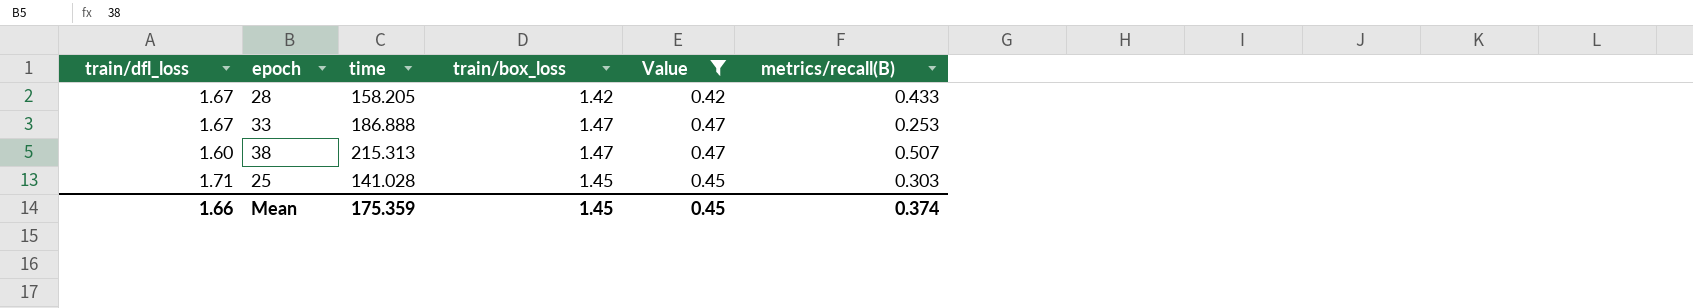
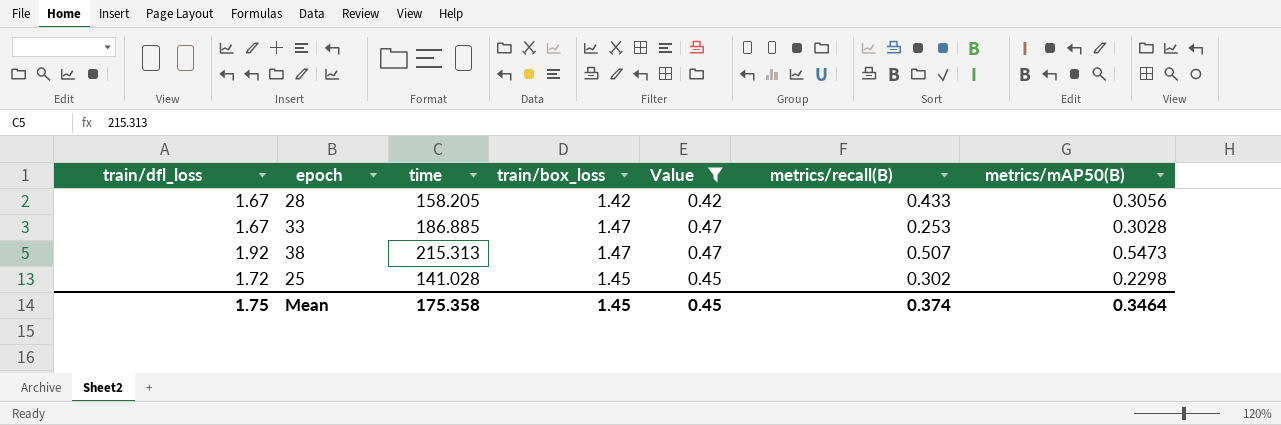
column metrics/mAP50(B) | position: none -> 7
33 | time: 186.888 -> 186.885
38 | train/dfl_loss: 1.60 -> 1.92
25 | train/dfl_loss: 1.71 -> 1.72
25 | metrics/recall(B): 0.303 -> 0.302
Mean | train/dfl_loss: 1.66 -> 1.75
Mean | time: 175.359 -> 175.358

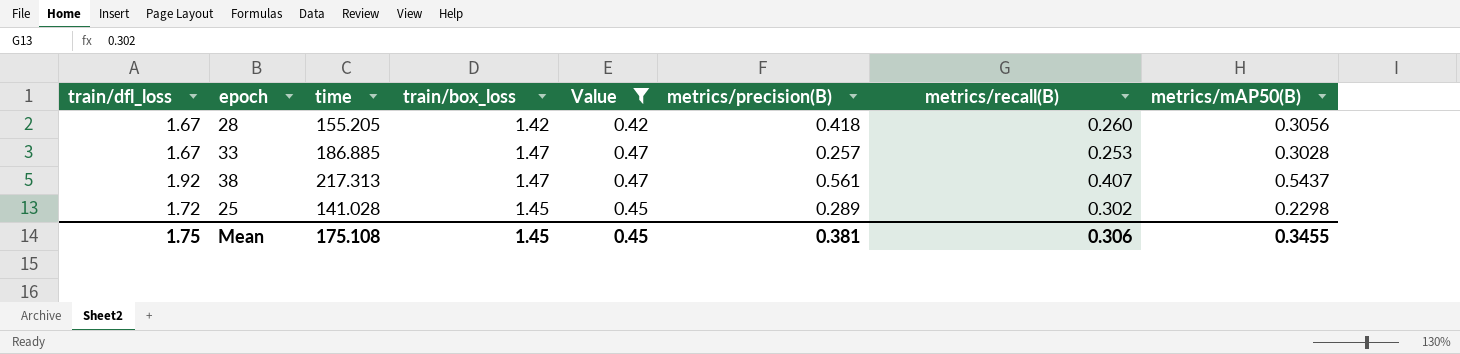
column metrics/precision(B) | position: none -> 6
28 | time: 158.205 -> 155.205
28 | metrics/recall(B): 0.433 -> 0.260
38 | time: 215.313 -> 217.313
38 | metrics/recall(B): 0.507 -> 0.407
38 | metrics/mAP50(B): 0.5473 -> 0.5437
Mean | time: 175.358 -> 175.108
Mean | metrics/recall(B): 0.374 -> 0.306
Mean | metrics/mAP50(B): 0.3464 -> 0.3455

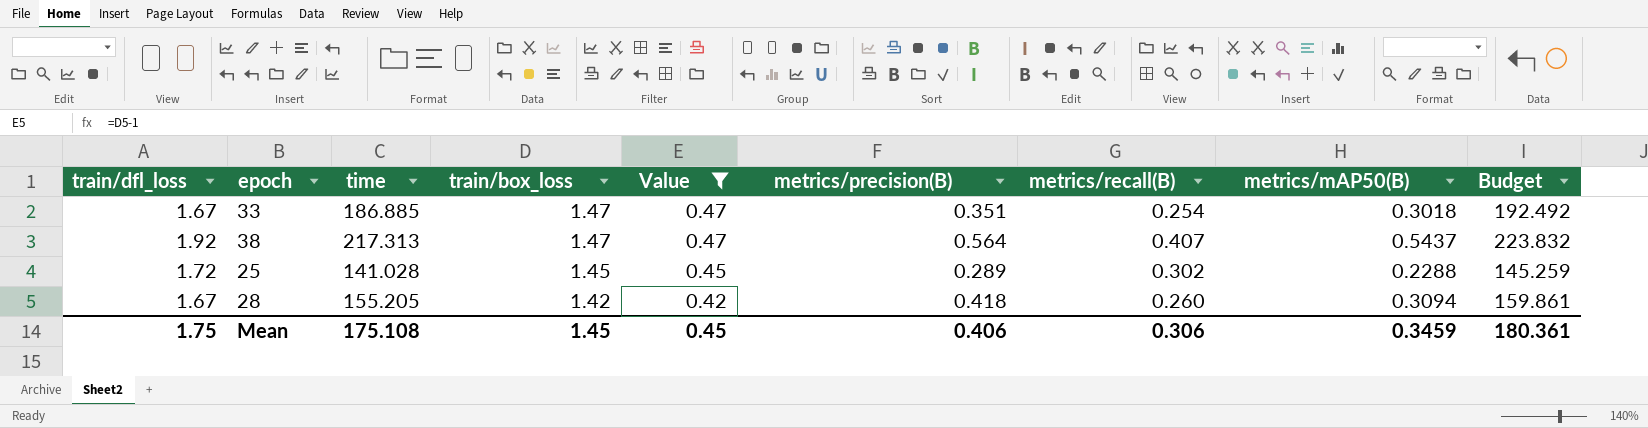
row order: none -> train/box_loss descending
column Budget | formula: none -> [time] * 1.03
33 | metrics/precision(B): 0.257 -> 0.351
33 | metrics/recall(B): 0.253 -> 0.254
33 | metrics/mAP50(B): 0.3028 -> 0.3018
38 | metrics/precision(B): 0.561 -> 0.564
25 | metrics/mAP50(B): 0.2298 -> 0.2288
28 | metrics/mAP50(B): 0.3056 -> 0.3094
Mean | metrics/precision(B): 0.381 -> 0.406
Mean | metrics/mAP50(B): 0.3455 -> 0.3459

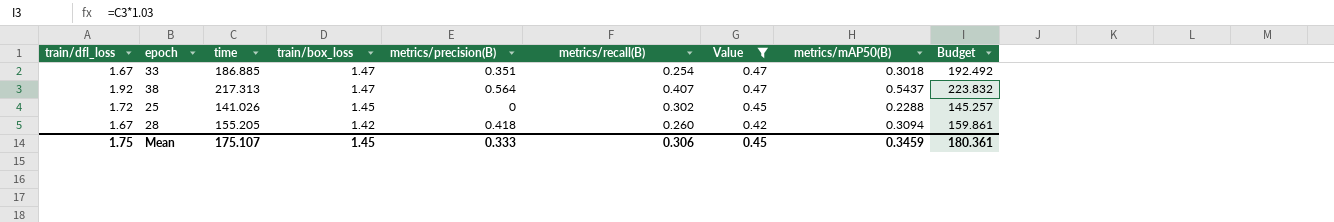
column Value | position: 5 -> 7
25 | time: 141.028 -> 141.026
25 | metrics/precision(B): 0.289 -> 0
25 | Budget: 145.259 -> 145.257
Mean | time: 175.108 -> 175.107
Mean | metrics/precision(B): 0.406 -> 0.333

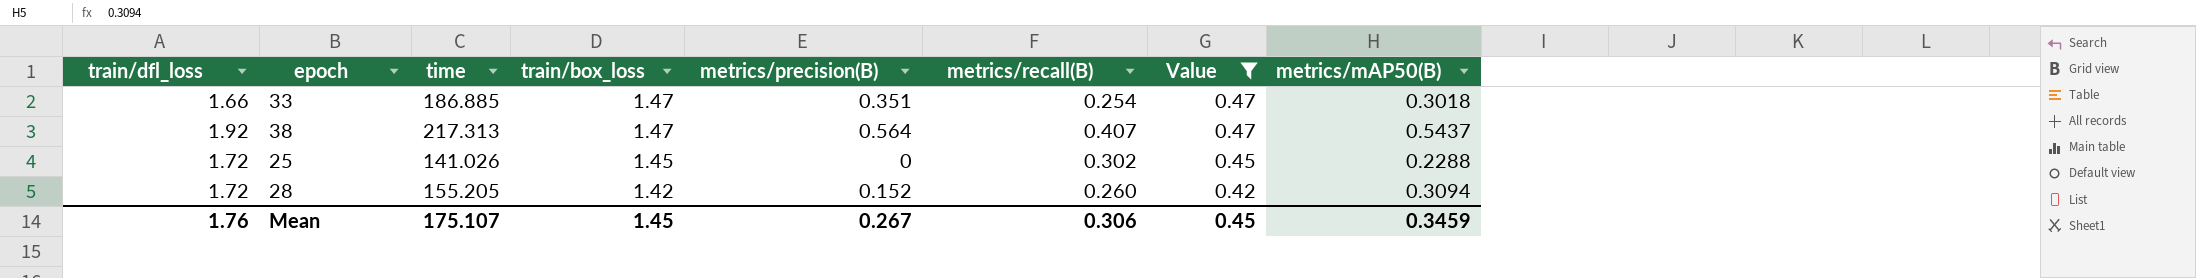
column Budget | formula: [time] * 1.03 -> none
33 | train/dfl_loss: 1.67 -> 1.66
28 | train/dfl_loss: 1.67 -> 1.72
28 | metrics/precision(B): 0.418 -> 0.152
Mean | train/dfl_loss: 1.75 -> 1.76
Mean | metrics/precision(B): 0.333 -> 0.267

